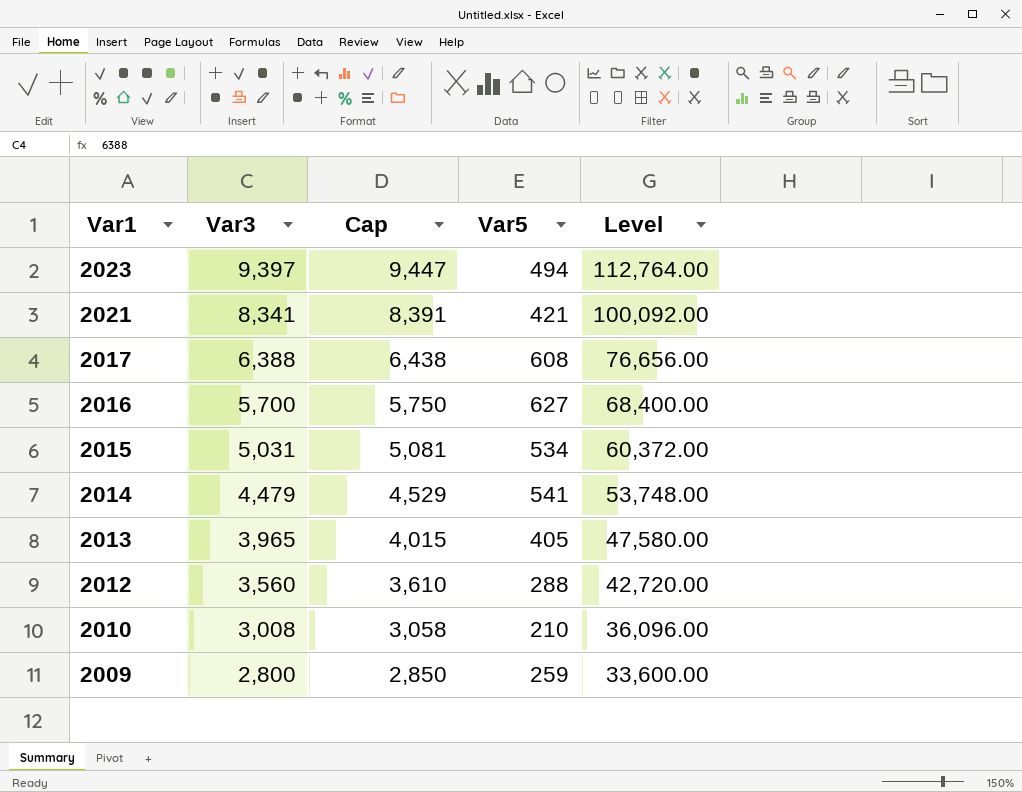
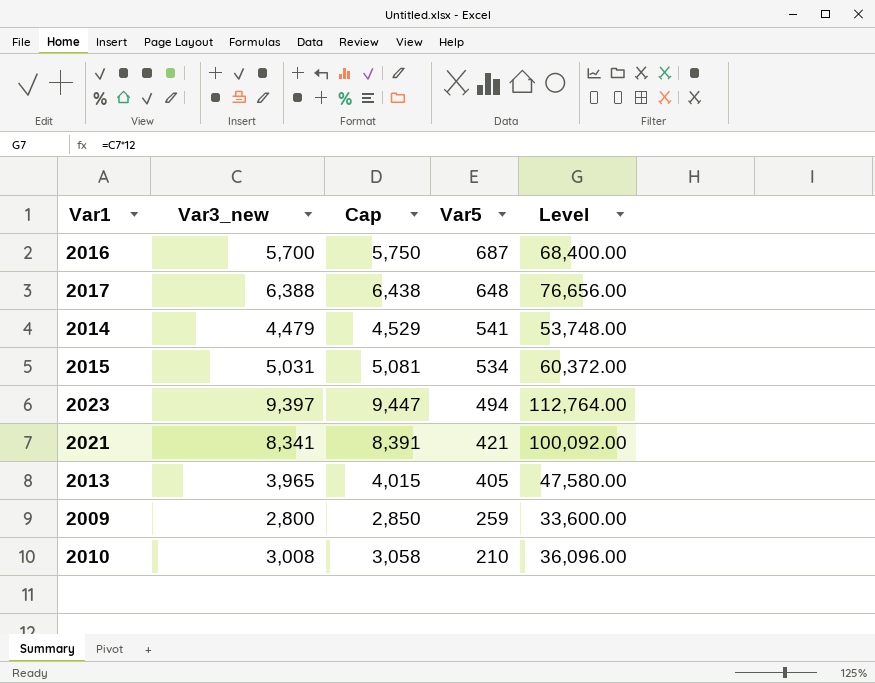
row order: Var1 descending -> Var5 descending
column name: Var3 -> Var3_new
row 2012: 3,560 | 3,610 | 288 | 42,720.00 -> none
2016 | Var5: 627 -> 687
2017 | Var5: 608 -> 648

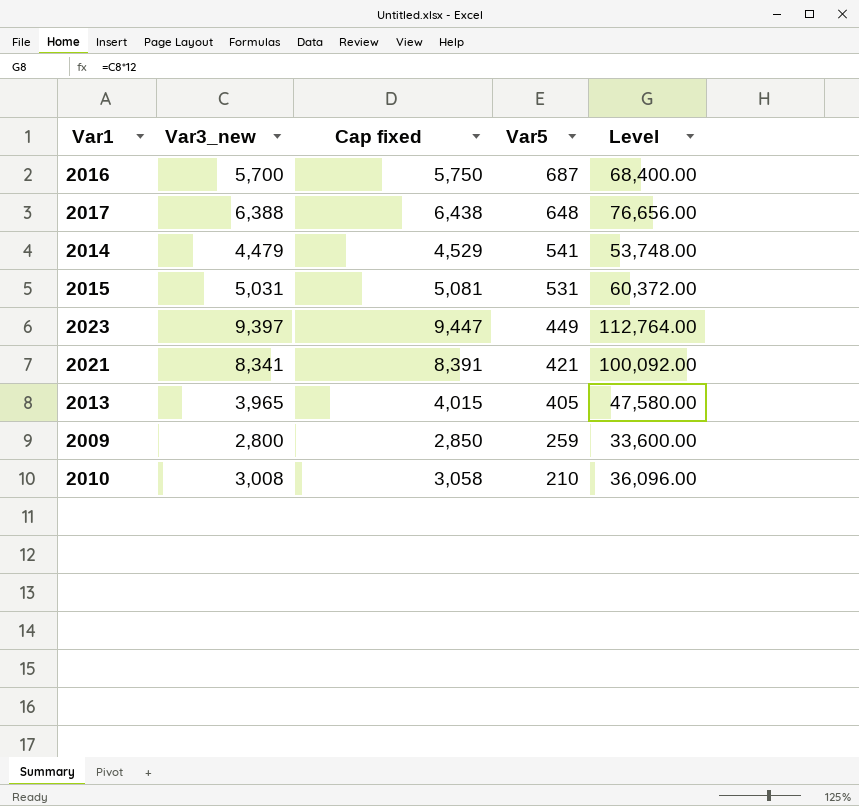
column name: Cap -> Cap fixed
2015 | Var5: 534 -> 531
2023 | Var5: 494 -> 449

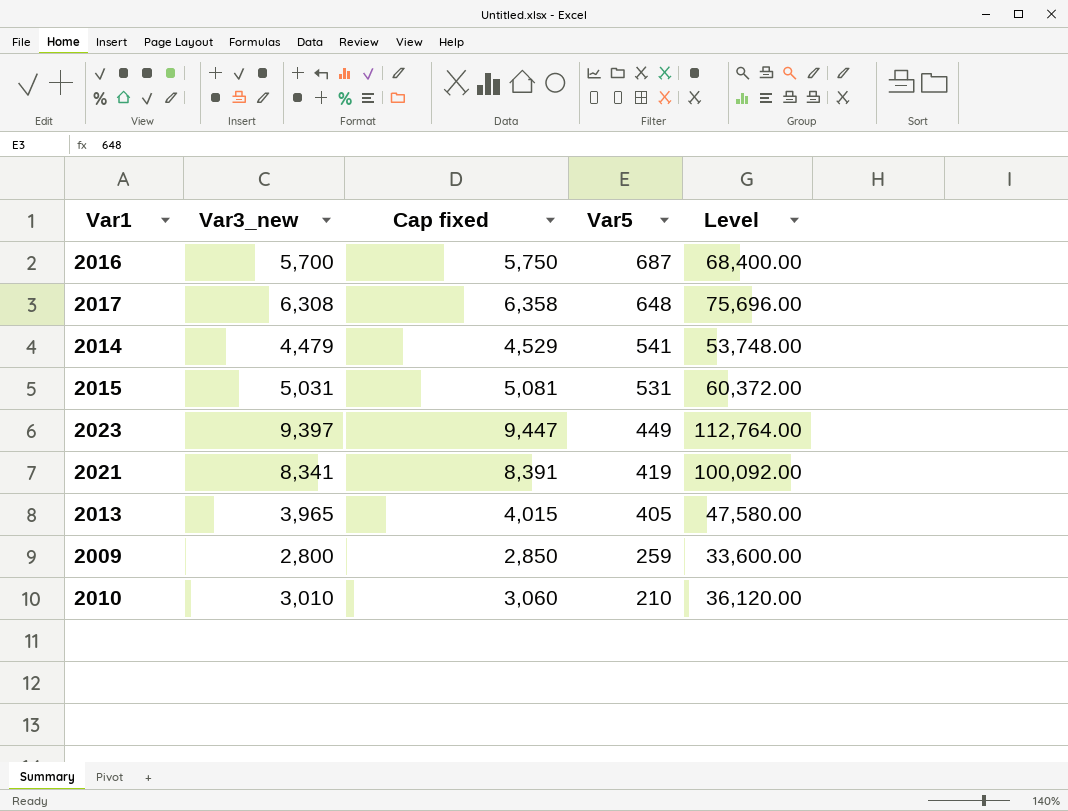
2017 | Var3_new: 6,388 -> 6,308
2017 | Cap fixed: 6,438 -> 6,358
2017 | Level: 76,656.00 -> 75,696.00
2021 | Var5: 421 -> 419
2010 | Var3_new: 3,008 -> 3,010
2010 | Cap fixed: 3,058 -> 3,060
2010 | Level: 36,096.00 -> 36,120.00

